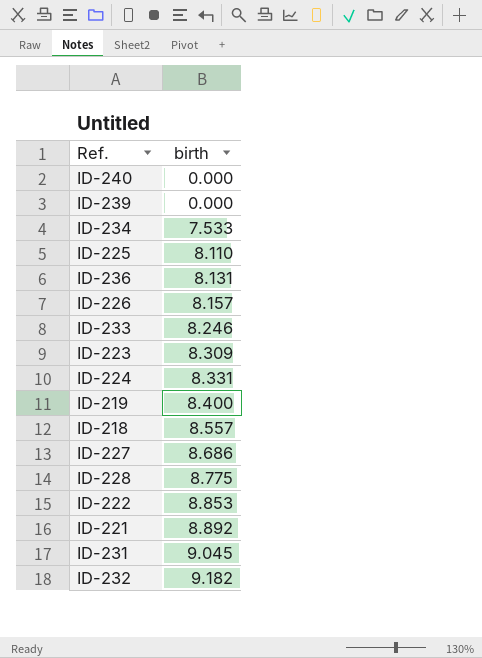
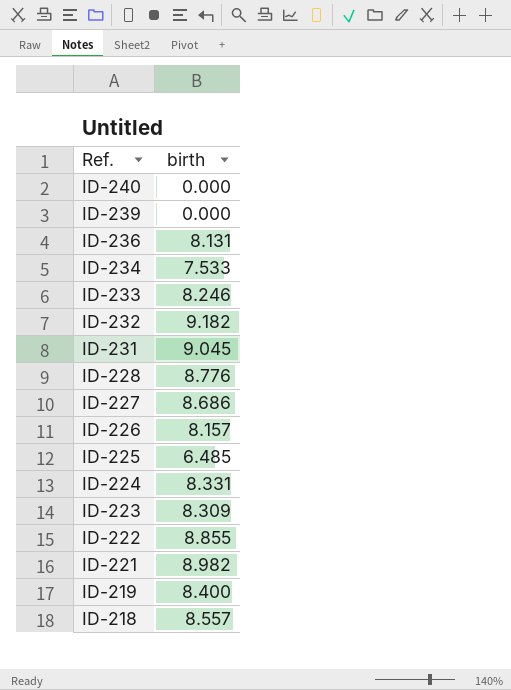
row order: birth ascending -> Ref. descending
ID-228 | birth: 8.775 -> 8.776
ID-225 | birth: 8.110 -> 6.485
ID-222 | birth: 8.853 -> 8.855
ID-221 | birth: 8.892 -> 8.982

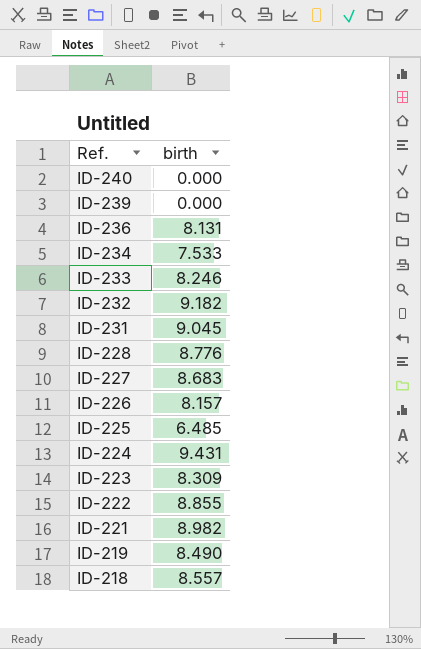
ID-227 | birth: 8.686 -> 8.683
ID-224 | birth: 8.331 -> 9.431
ID-219 | birth: 8.400 -> 8.490

